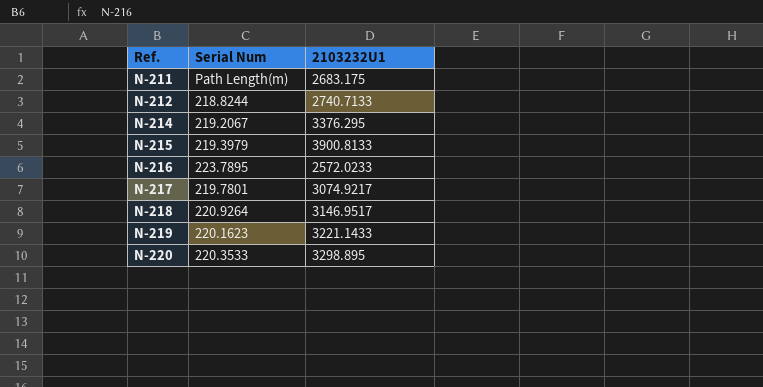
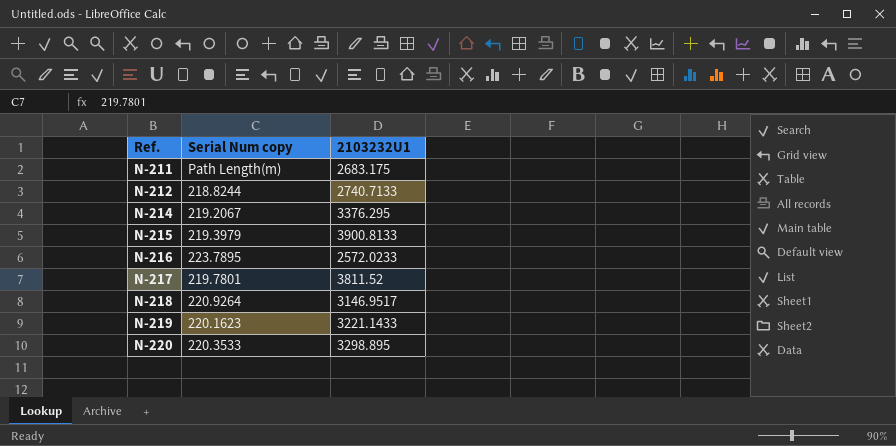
column name: Serial Num -> Serial Num copy
N-217 | 2103232U1: 3074.9217 -> 3811.52

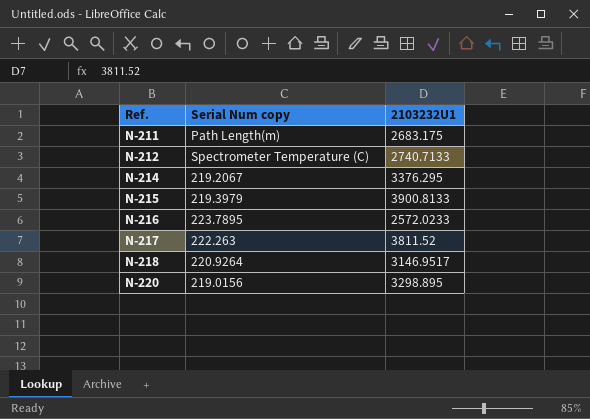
row N-219: 220.1623 | 3221.1433 -> none
N-212 | Serial Num copy: 218.8244 -> Spectrometer Temperature (C)
N-217 | Serial Num copy: 219.7801 -> 222.263
N-220 | Serial Num copy: 220.3533 -> 219.0156

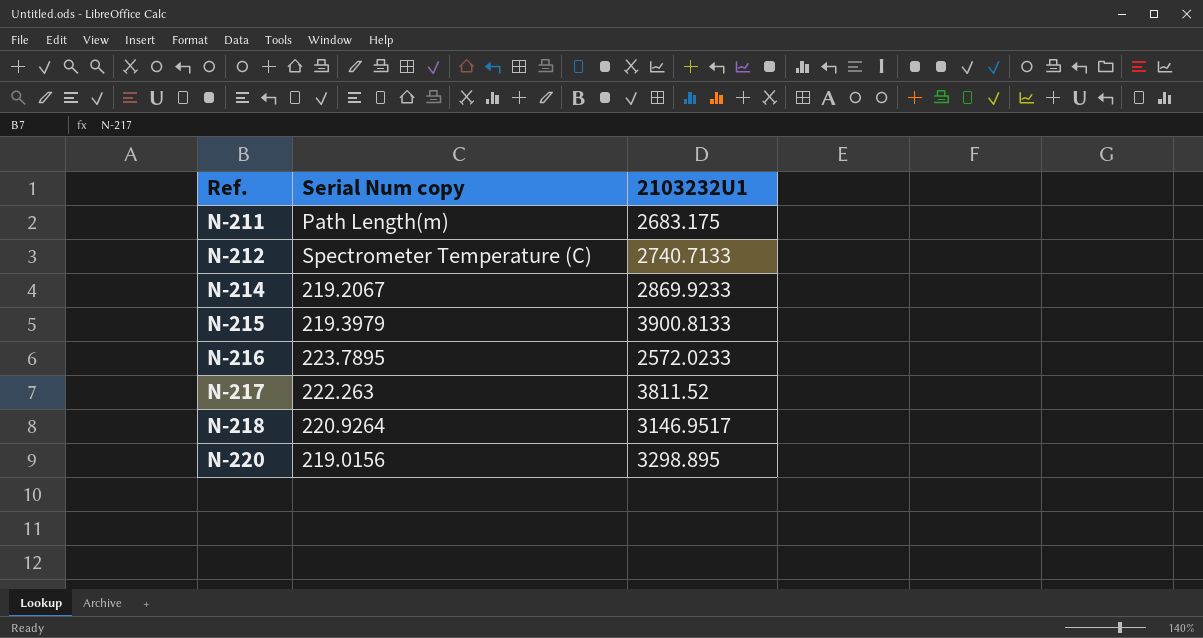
N-214 | 2103232U1: 3376.295 -> 2869.9233

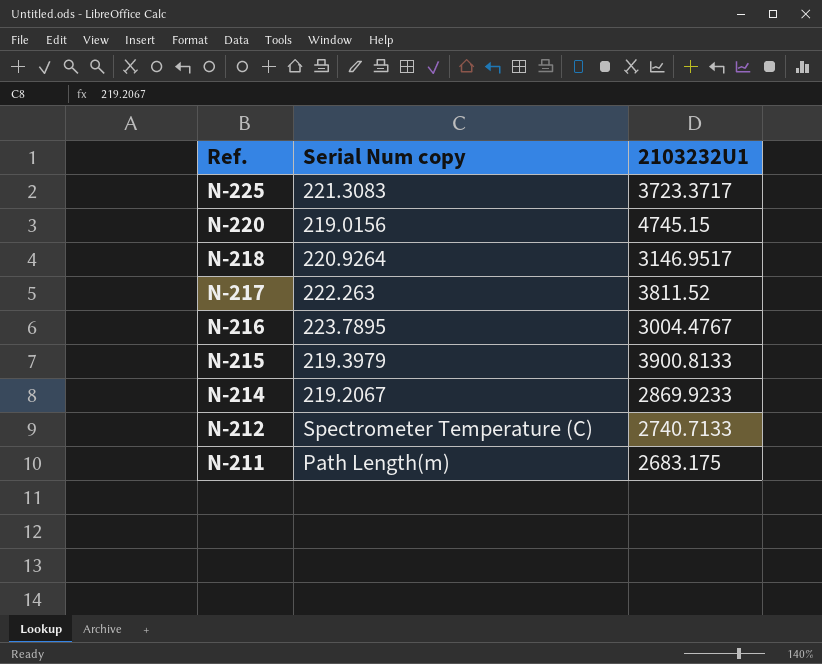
row order: Ref. ascending -> Ref. descending
row N-225: none -> 221.3083 | 3723.3717
N-220 | 2103232U1: 3298.895 -> 4745.15
N-216 | 2103232U1: 2572.0233 -> 3004.4767

